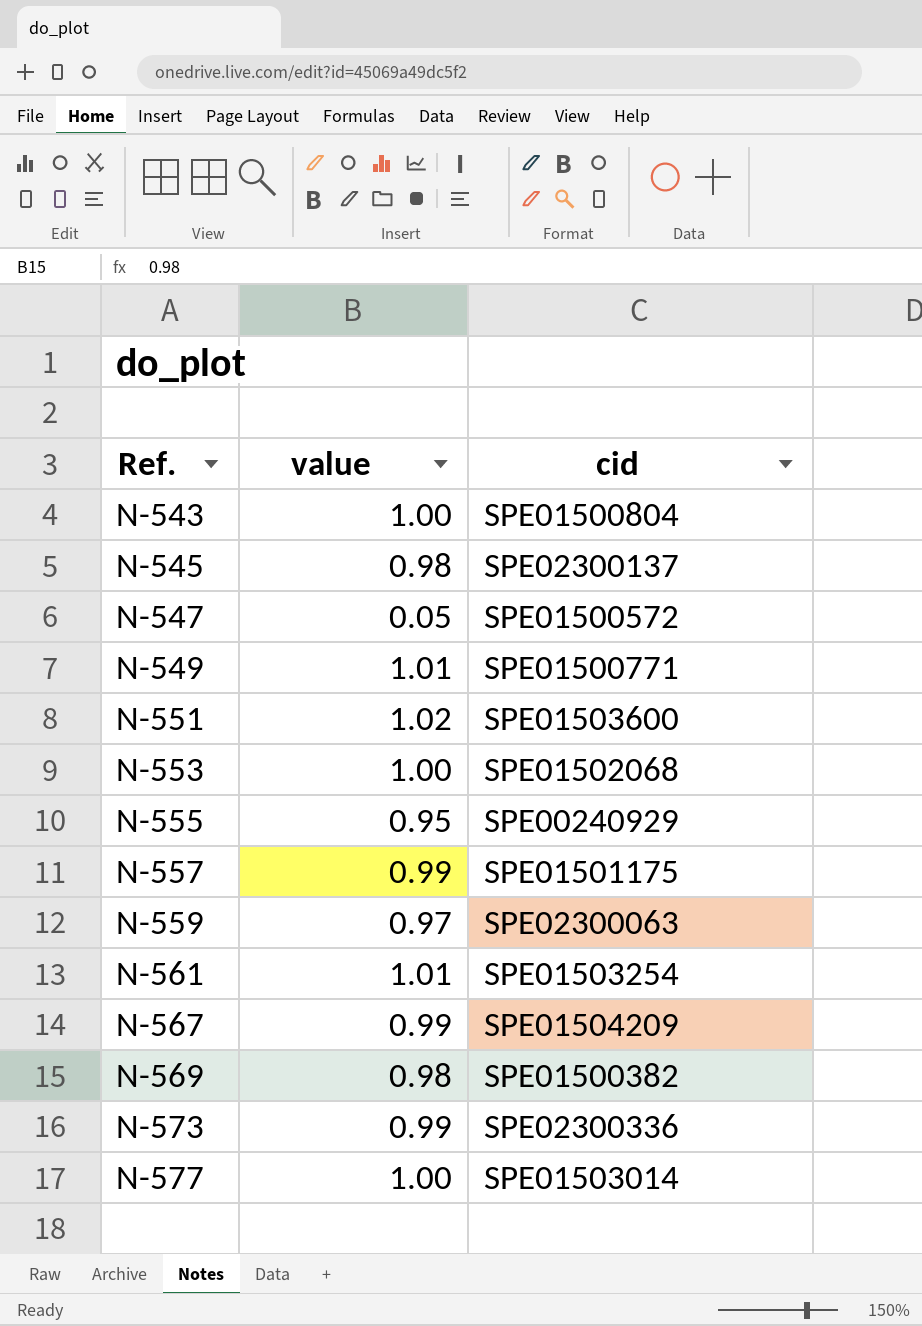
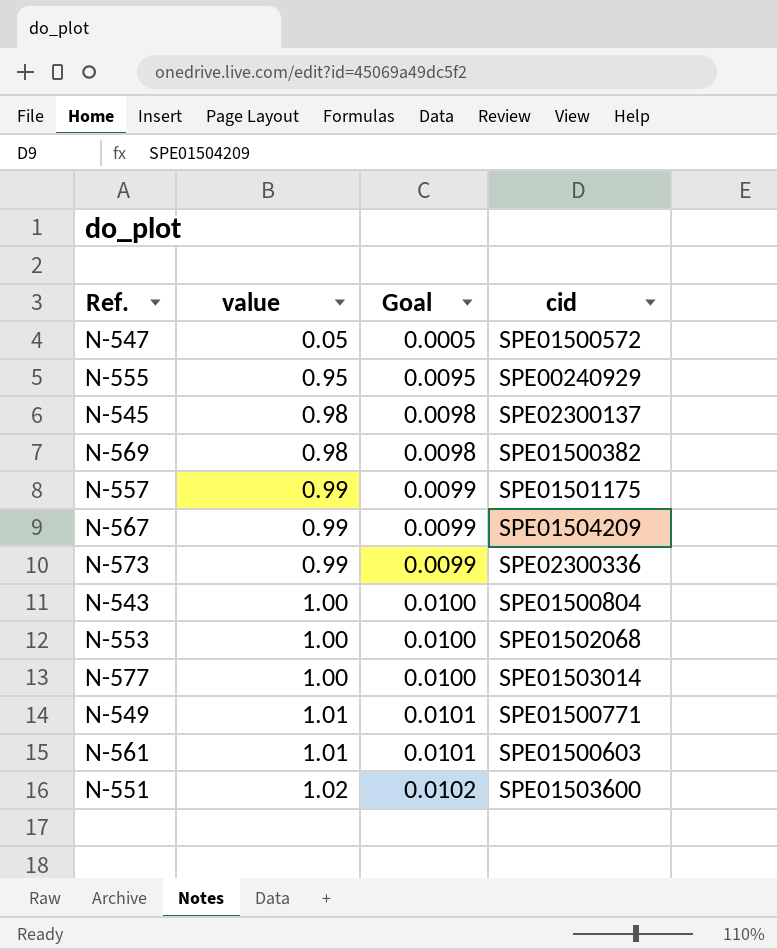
row order: Ref. ascending -> value ascending
column Goal | formula: none -> [value] * 0.01
row N-559: 0.97 | SPE02300063 -> none
N-561 | cid: SPE01503254 -> SPE01500603

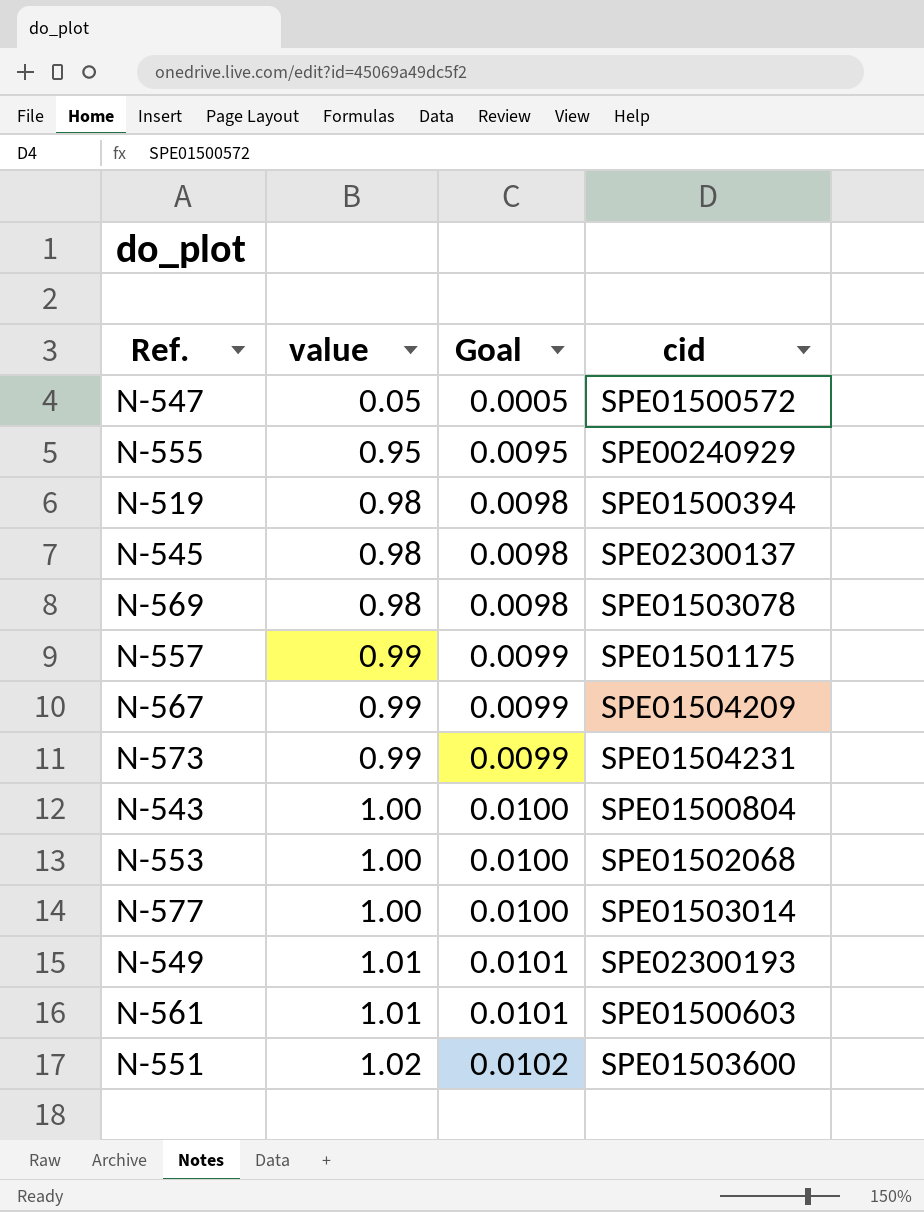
row N-519: none -> 0.98 | 0.0098 | SPE01500394
N-569 | cid: SPE01500382 -> SPE01503078
N-573 | cid: SPE02300336 -> SPE01504231
N-549 | cid: SPE01500771 -> SPE02300193

